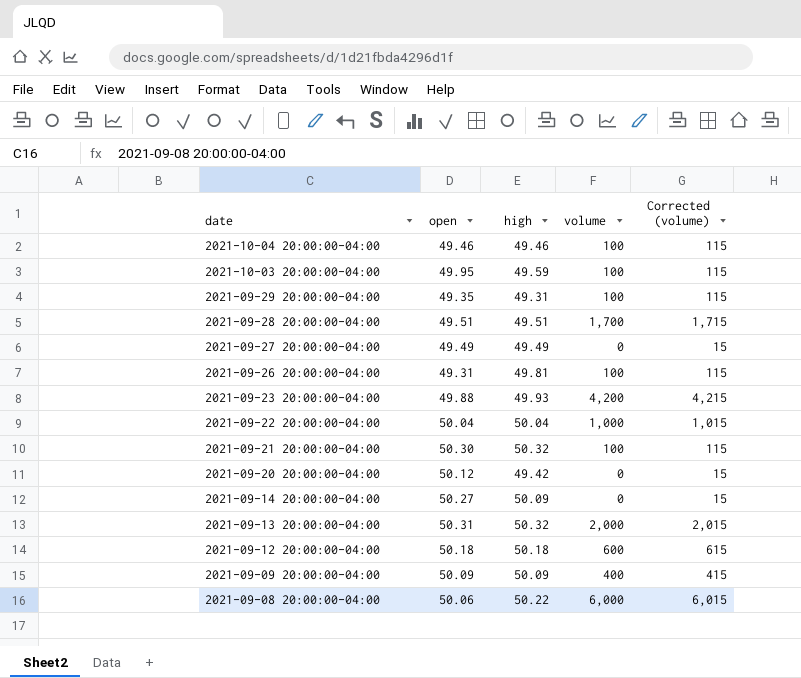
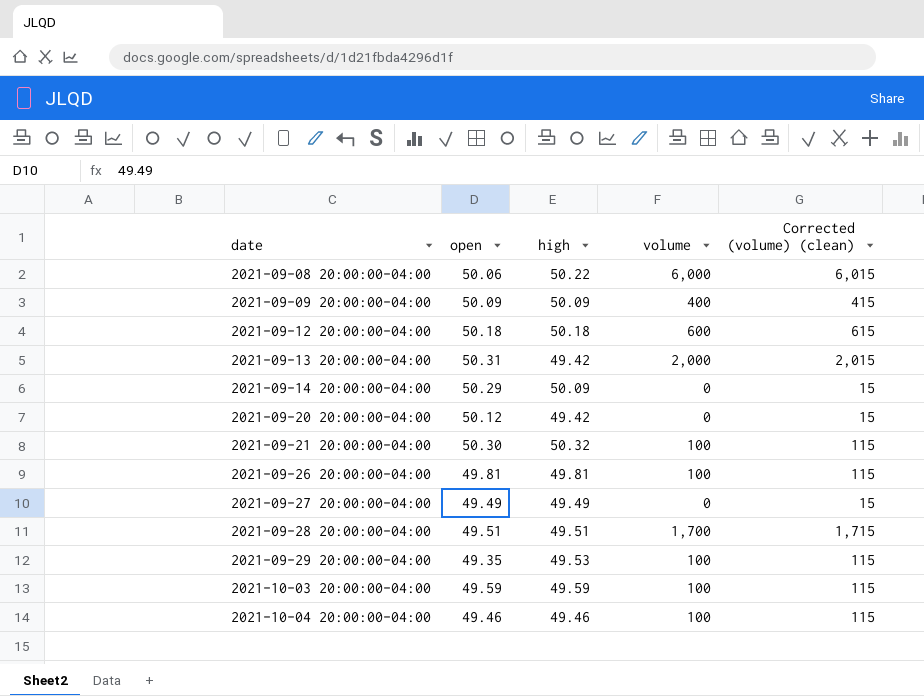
row order: date descending -> date ascending
column name: Corrected (volume) -> Corrected (volume) (clean)
row 2021-09-23 20:00:00-04:00: 49.88 | 49.93 | 4,200 | 4,215 -> none
row 2021-09-22 20:00:00-04:00: 50.04 | 50.04 | 1,000 | 1,015 -> none
2021-09-13 20:00:00-04:00 | high: 50.32 -> 49.42
2021-09-14 20:00:00-04:00 | open: 50.27 -> 50.29
2021-09-26 20:00:00-04:00 | open: 49.31 -> 49.81
2021-09-29 20:00:00-04:00 | high: 49.31 -> 49.53
2021-10-03 20:00:00-04:00 | open: 49.95 -> 49.59

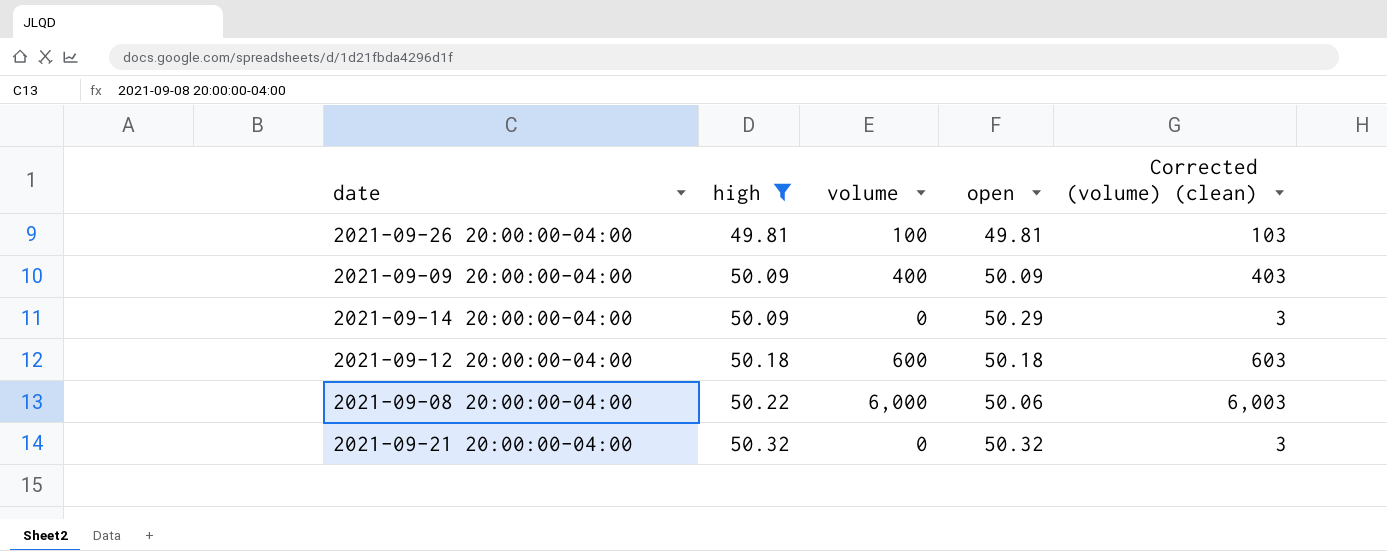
filter: none -> high >= 49.81
row order: date ascending -> high ascending
column open | position: 2 -> 4
column Corrected (volume) (clean) | formula: [volume] + 15 -> [volume] + 3
2021-09-21 20:00:00-04:00 | volume: 100 -> 0
2021-09-21 20:00:00-04:00 | open: 50.30 -> 50.32

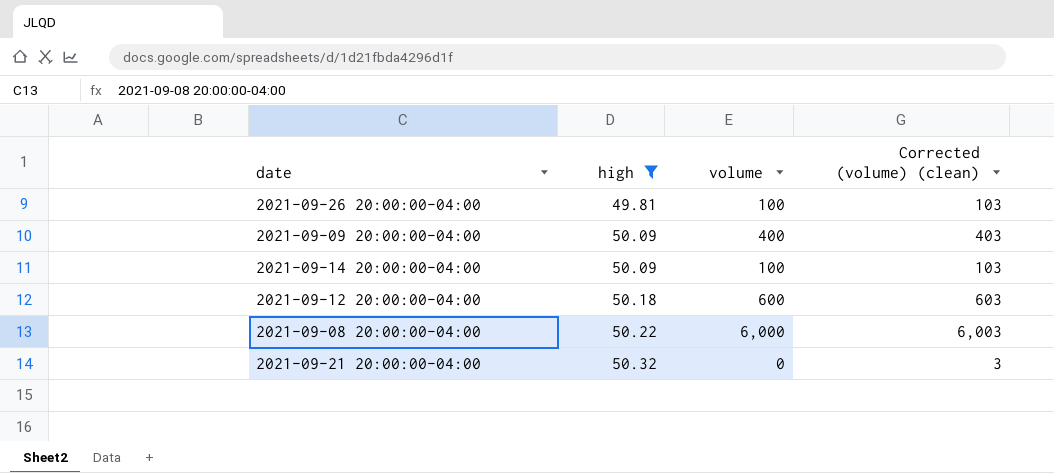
column open | position: 4 -> none
2021-09-14 20:00:00-04:00 | volume: 0 -> 100
2021-09-14 20:00:00-04:00 | Corrected (volume) (clean): 3 -> 103

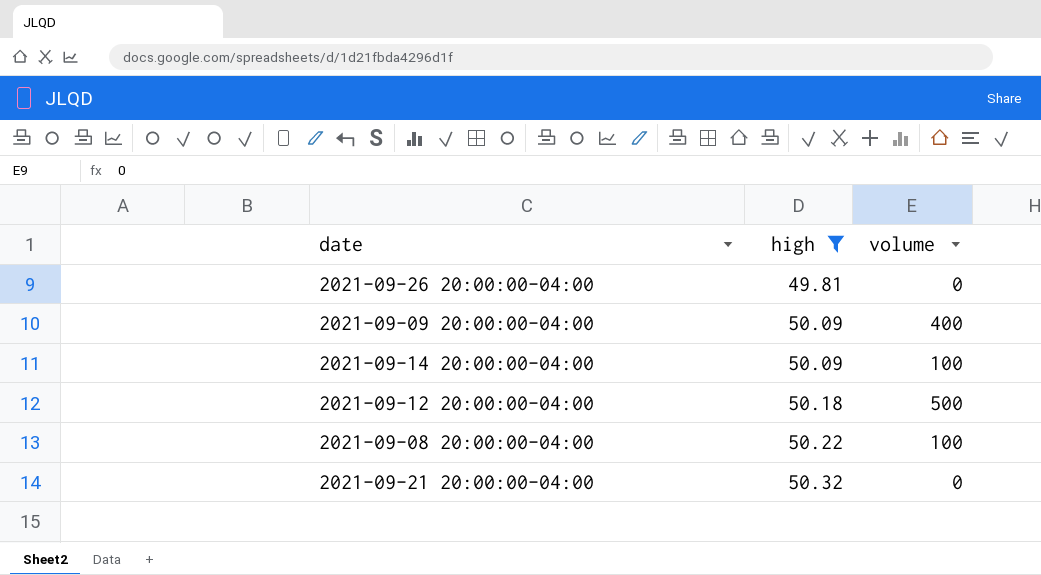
column Corrected (volume) (clean) | formula: [volume] + 3 -> none
2021-09-26 20:00:00-04:00 | volume: 100 -> 0
2021-09-12 20:00:00-04:00 | volume: 600 -> 500
2021-09-08 20:00:00-04:00 | volume: 6,000 -> 100

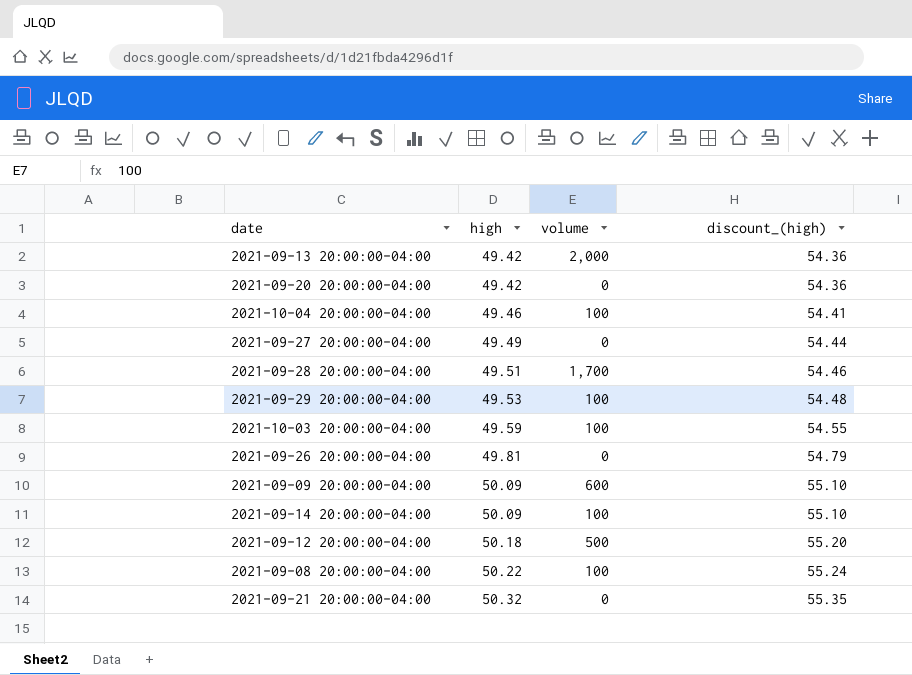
filter: high >= 49.81 -> none
column discount_(high) | formula: none -> [high] * 1.1
2021-09-09 20:00:00-04:00 | volume: 400 -> 600

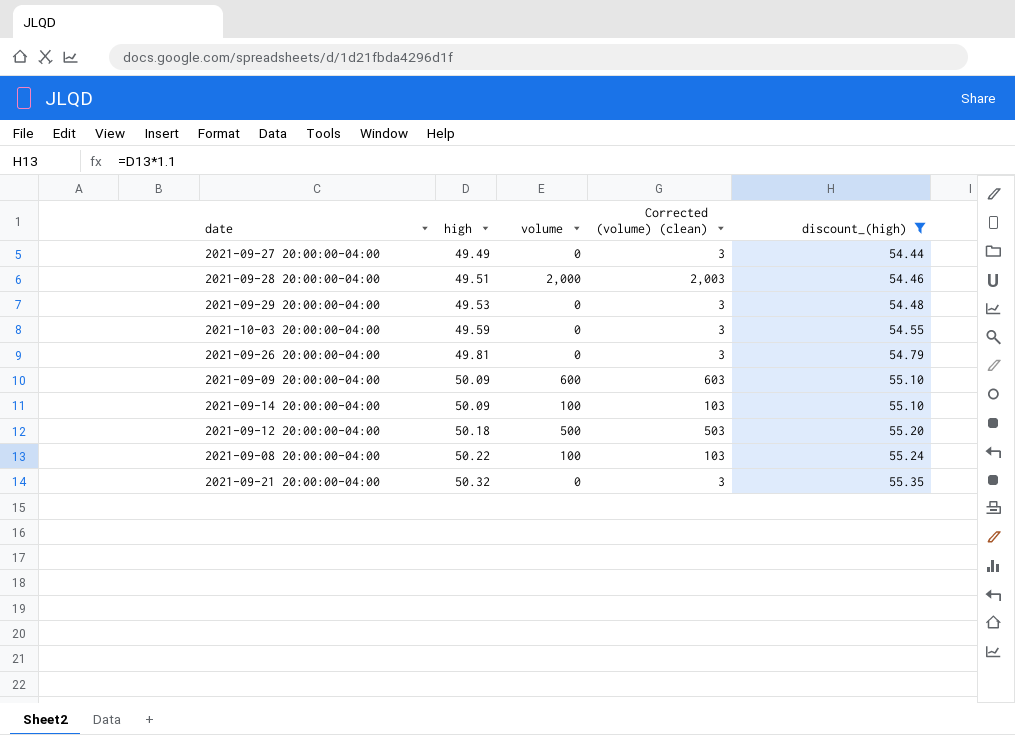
filter: none -> discount_(high) >= 54.44
column Corrected (volume) (clean) | formula: none -> [volume] + 3
2021-09-28 20:00:00-04:00 | volume: 1,700 -> 2,000
2021-09-29 20:00:00-04:00 | volume: 100 -> 0
2021-10-03 20:00:00-04:00 | volume: 100 -> 0

